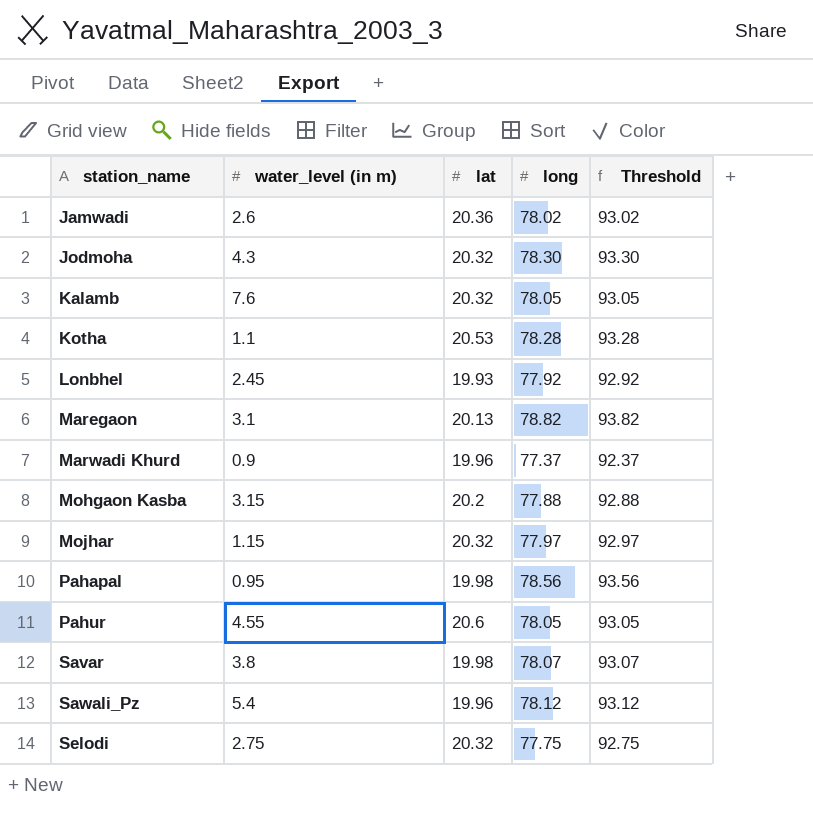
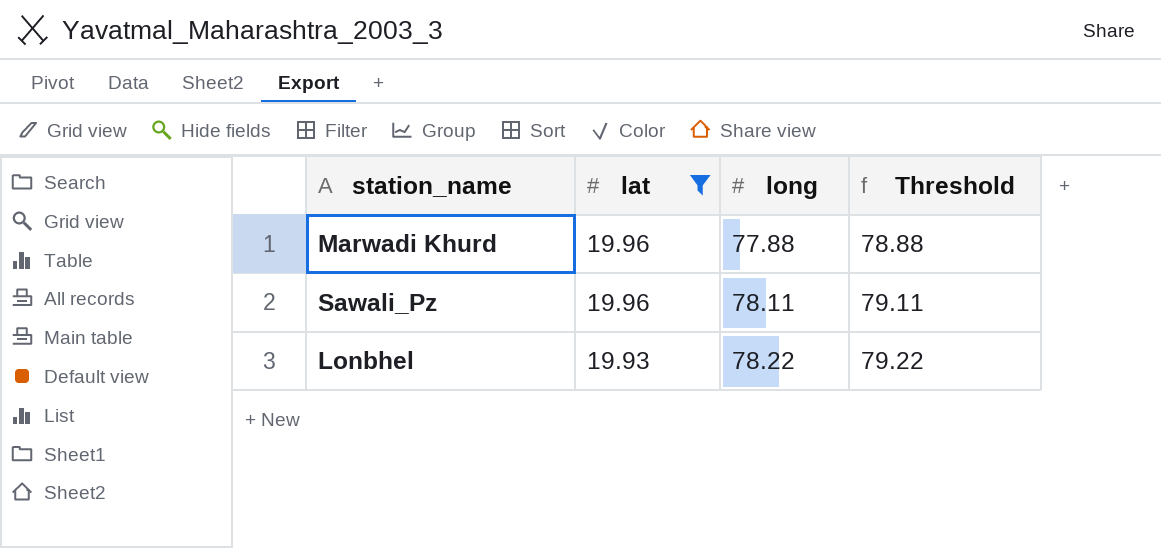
filter: none -> lat <= 19.96
row order: station_name ascending -> lat descending
column water_level (in m) | position: 2 -> none
column Threshold | formula: [long] + 15 -> [long] + 1
Marwadi Khurd | long: 77.37 -> 77.88
Sawali_Pz | long: 78.12 -> 78.11
Lonbhel | long: 77.92 -> 78.22

